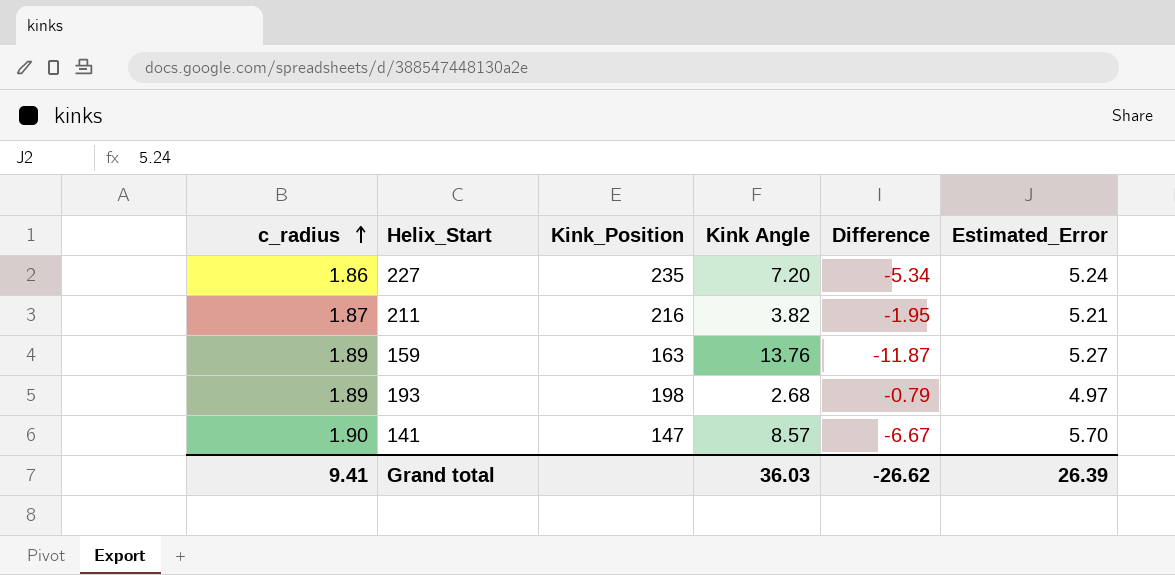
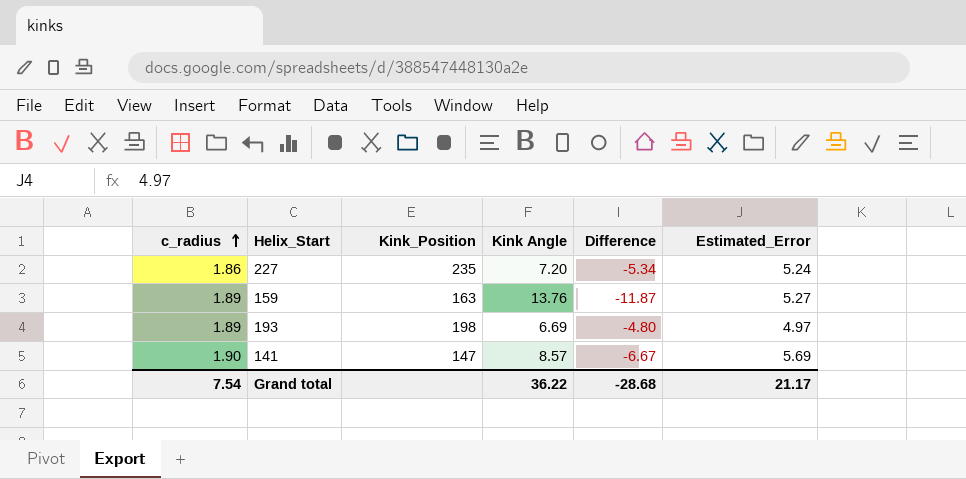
row 211: 1.87 | 216 | 3.82 | -1.95 | 5.21 -> none
193 | Kink Angle: 2.68 -> 6.69
193 | Difference: -0.79 -> -4.80
141 | Estimated_Error: 5.70 -> 5.69
Grand total | c_radius: 9.41 -> 7.54
Grand total | Kink Angle: 36.03 -> 36.22
Grand total | Difference: -26.62 -> -28.68
Grand total | Estimated_Error: 26.39 -> 21.17

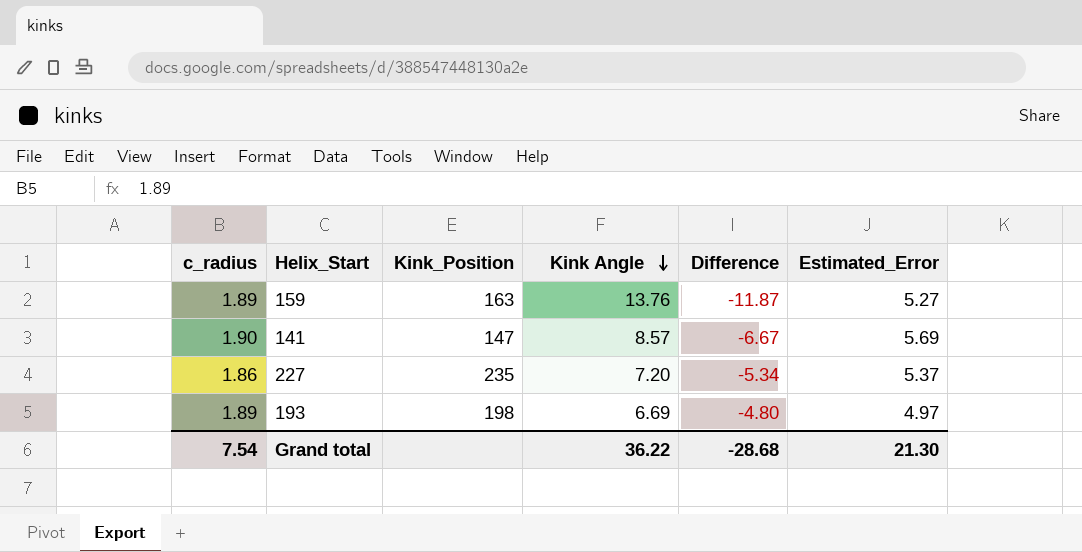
row order: c_radius ascending -> Kink Angle descending
227 | Estimated_Error: 5.24 -> 5.37
Grand total | Estimated_Error: 21.17 -> 21.30

